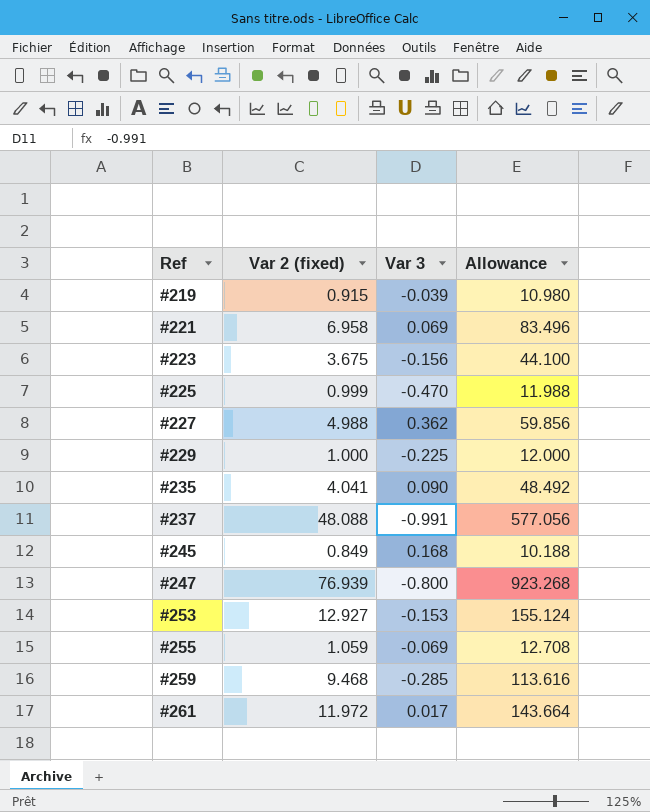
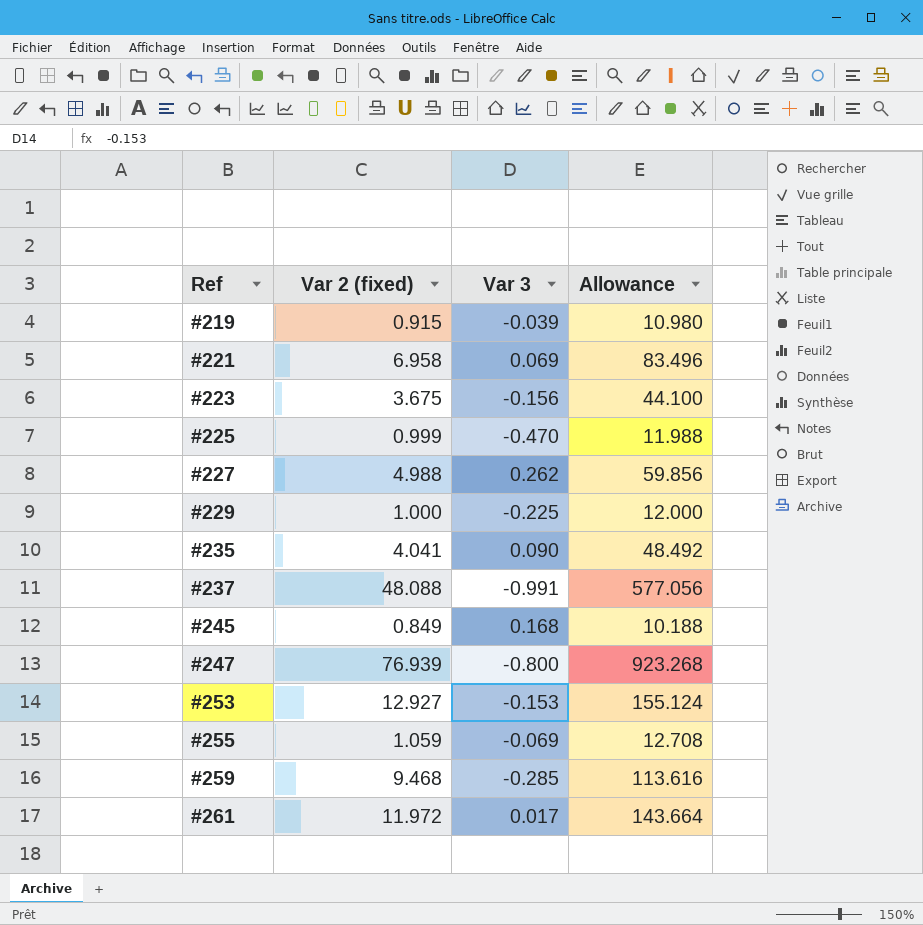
#227 | Var 3: 0.362 -> 0.262

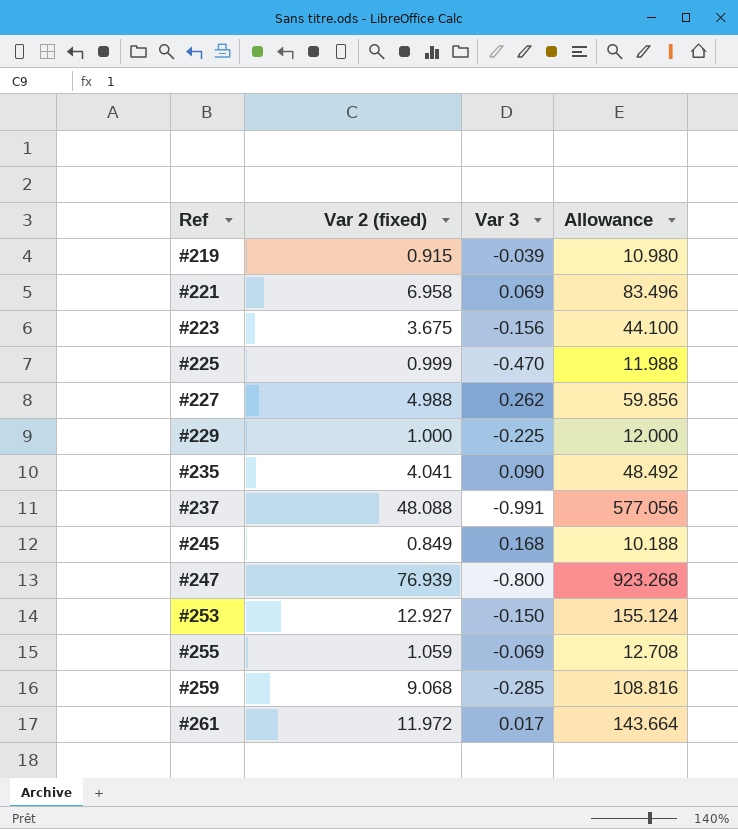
#253 | Var 3: -0.153 -> -0.150
#259 | Var 2 (fixed): 9.468 -> 9.068
#259 | Allowance: 113.616 -> 108.816

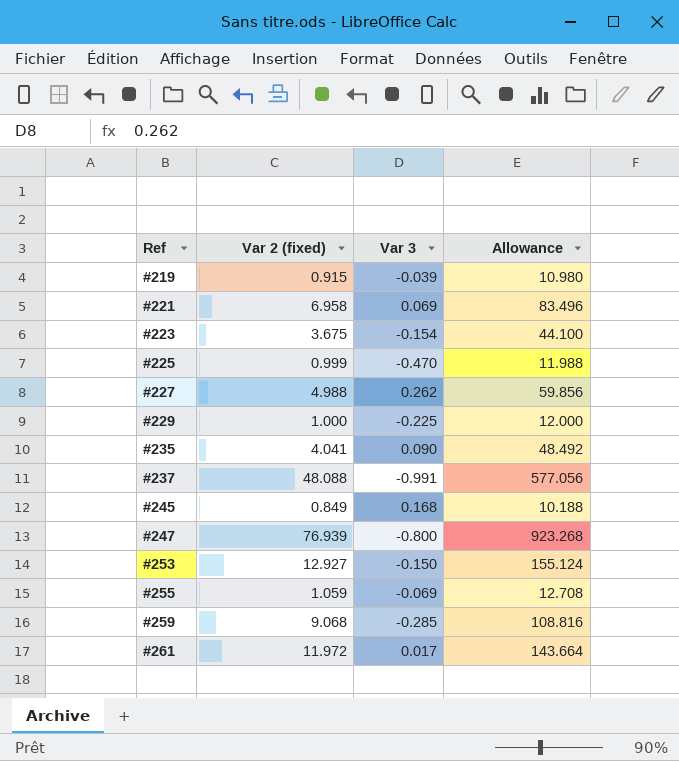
#223 | Var 3: -0.156 -> -0.154

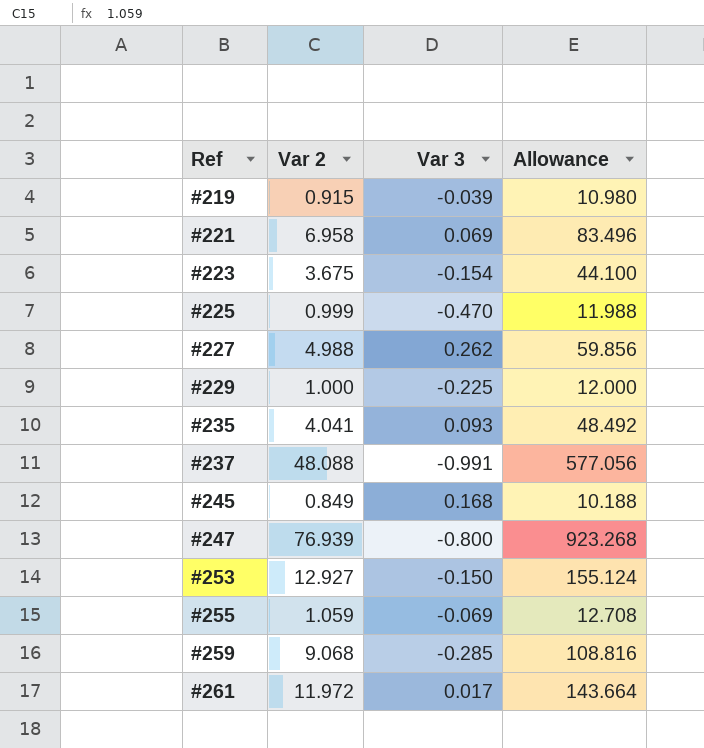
column name: Var 2 (fixed) -> Var 2
#235 | Var 3: 0.090 -> 0.093

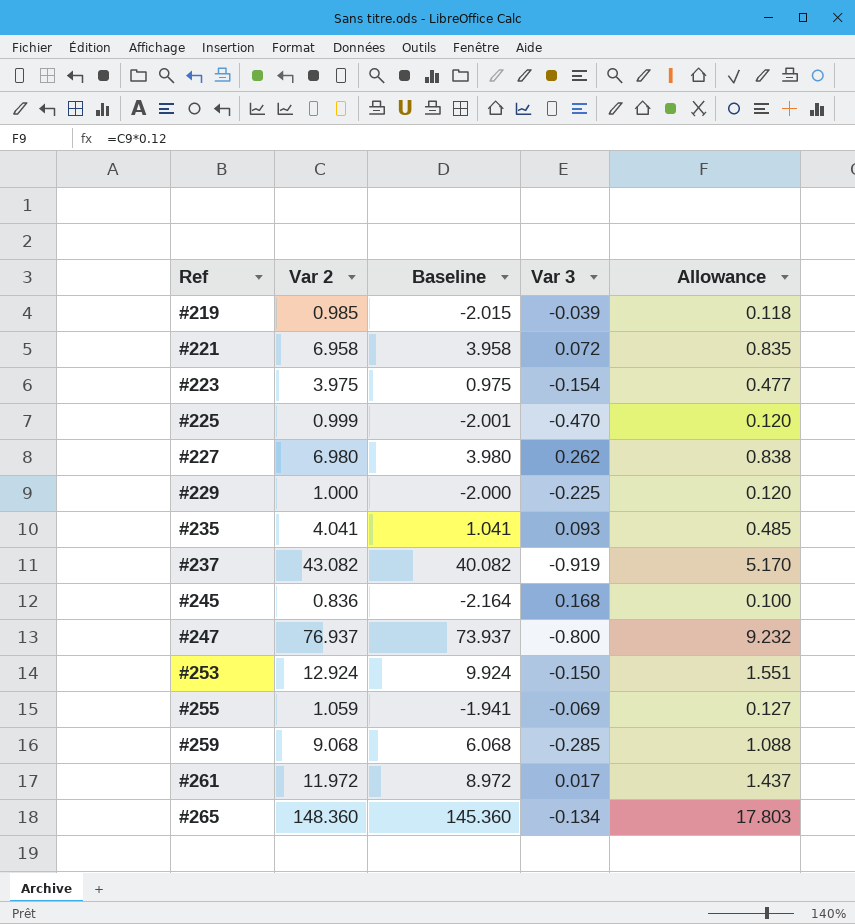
column Baseline | formula: none -> [Var 2] - 3
column Allowance | formula: [Var 2] * 12 -> [Var 2] * 0.12
#219 | Var 2: 0.915 -> 0.985
#221 | Var 3: 0.069 -> 0.072
#223 | Var 2: 3.675 -> 3.975
#227 | Var 2: 4.988 -> 6.980
#237 | Var 2: 48.088 -> 43.082
#237 | Var 3: -0.991 -> -0.919
#245 | Var 2: 0.849 -> 0.836
#247 | Var 2: 76.939 -> 76.937
#253 | Var 2: 12.927 -> 12.924
row #265: none -> 148.360 | 145.360 | -0.134 | 17.803

